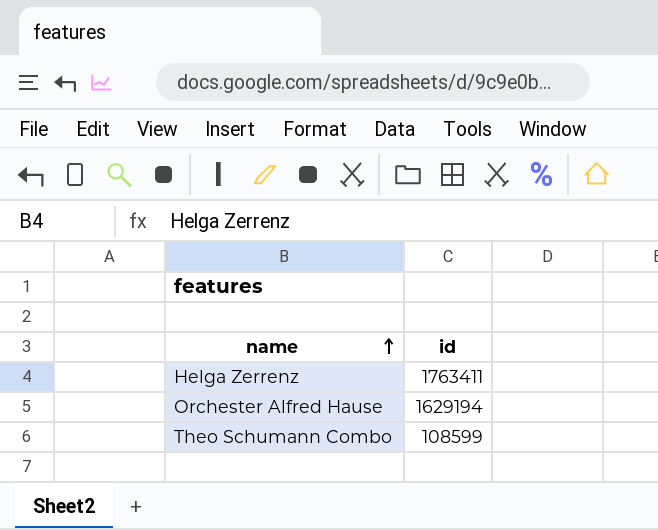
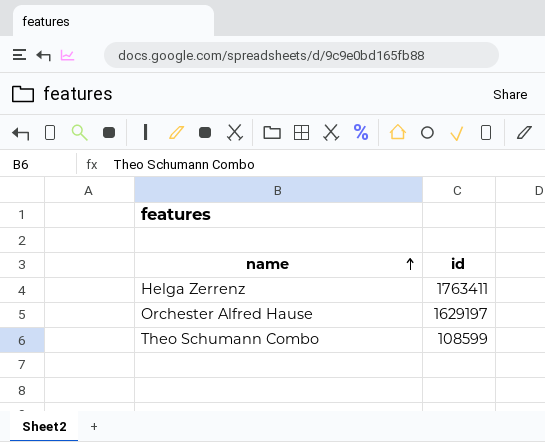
Orchester Alfred Hause | id: 1629194 -> 1629197

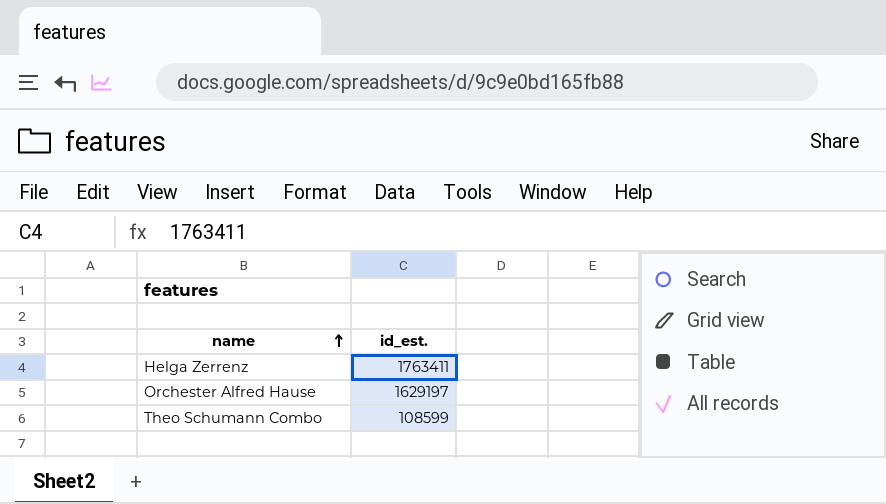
column name: id -> id_est.

